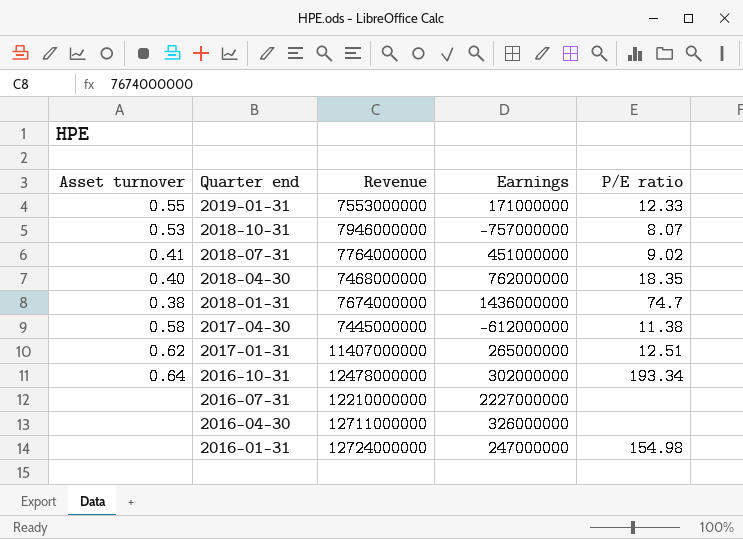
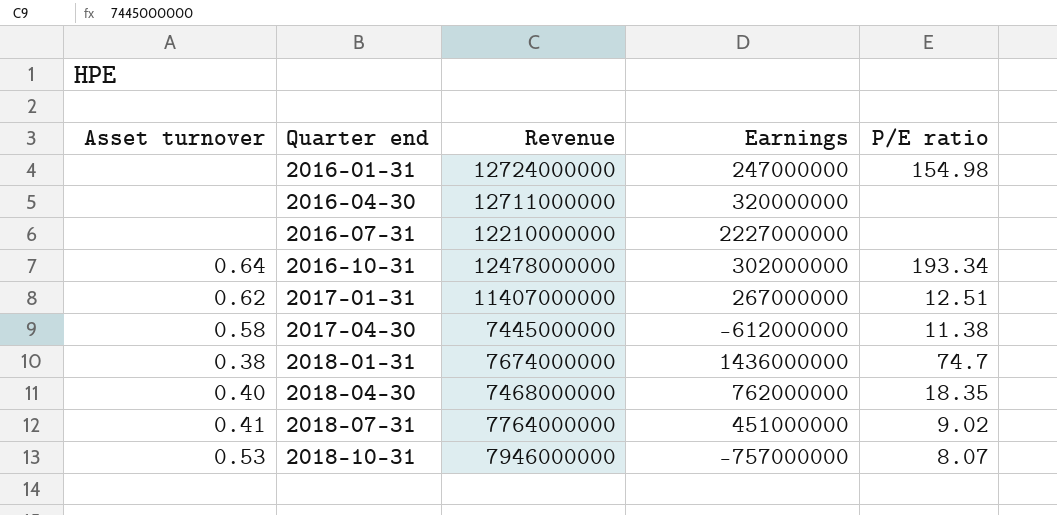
row order: Quarter end descending -> Quarter end ascending
row 2019-01-31: 0.55 | 7553000000 | 171000000 | 12.33 -> none
2016-04-30 | Earnings: 326000000 -> 320000000
2017-01-31 | Earnings: 265000000 -> 267000000

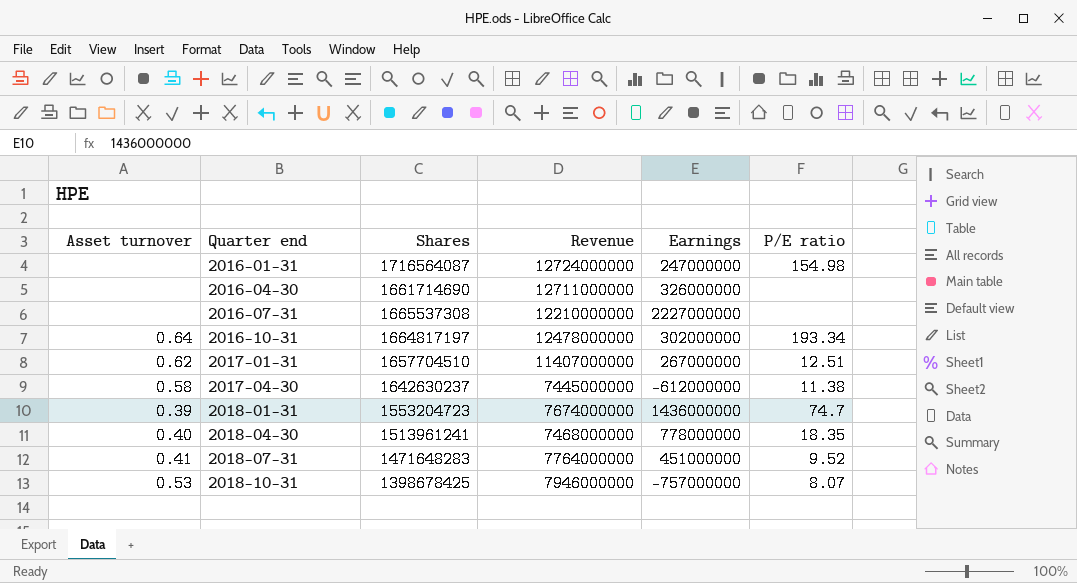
column Shares | position: none -> 3
2016-04-30 | Earnings: 320000000 -> 326000000
2018-01-31 | Asset turnover: 0.38 -> 0.39
2018-04-30 | Earnings: 762000000 -> 778000000
2018-07-31 | P/E ratio: 9.02 -> 9.52

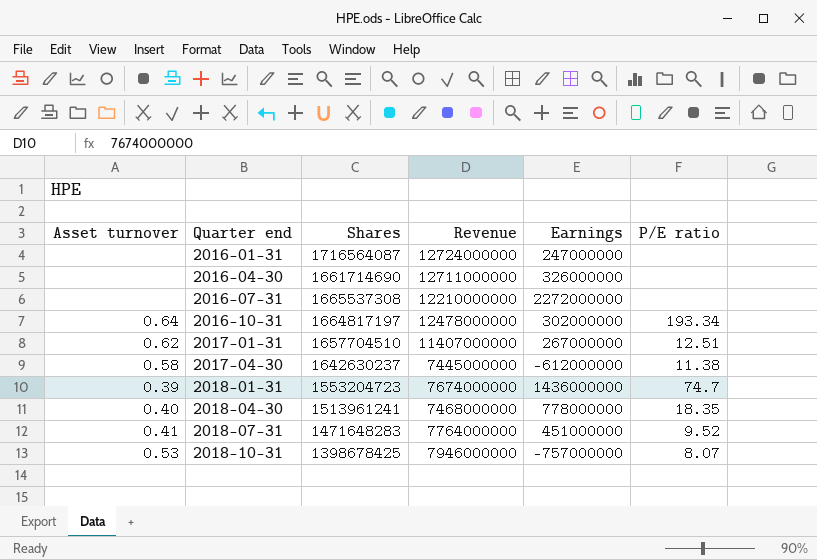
2016-01-31 | P/E ratio: 154.98 -> none
2016-07-31 | Earnings: 2227000000 -> 2272000000

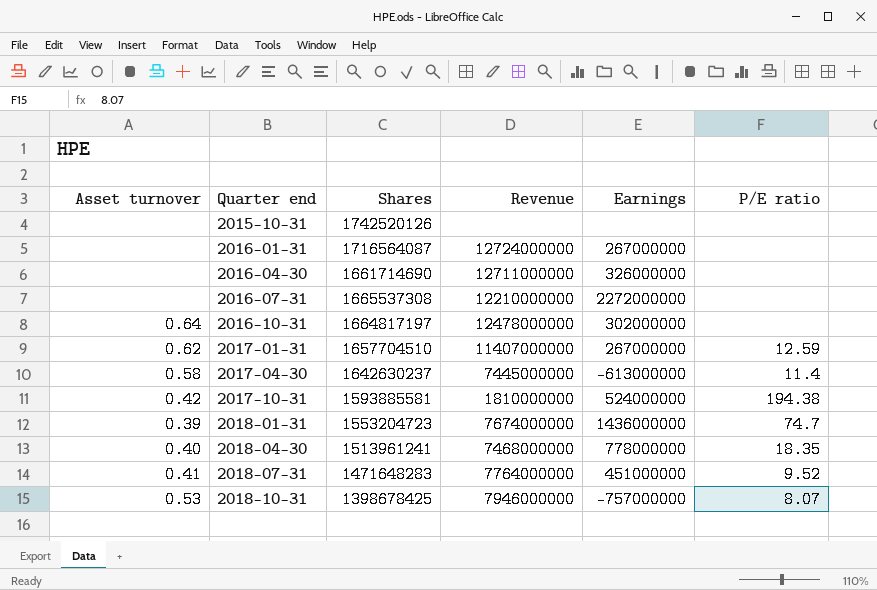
row 2015-10-31: none -> none | 1742520126 | none | none | none
2016-01-31 | Earnings: 247000000 -> 267000000
2016-10-31 | P/E ratio: 193.34 -> none
2017-01-31 | P/E ratio: 12.51 -> 12.59
2017-04-30 | Earnings: -612000000 -> -613000000
2017-04-30 | P/E ratio: 11.38 -> 11.4
row 2017-10-31: none -> 0.42 | 1593885581 | 1810000000 | 524000000 | 194.38

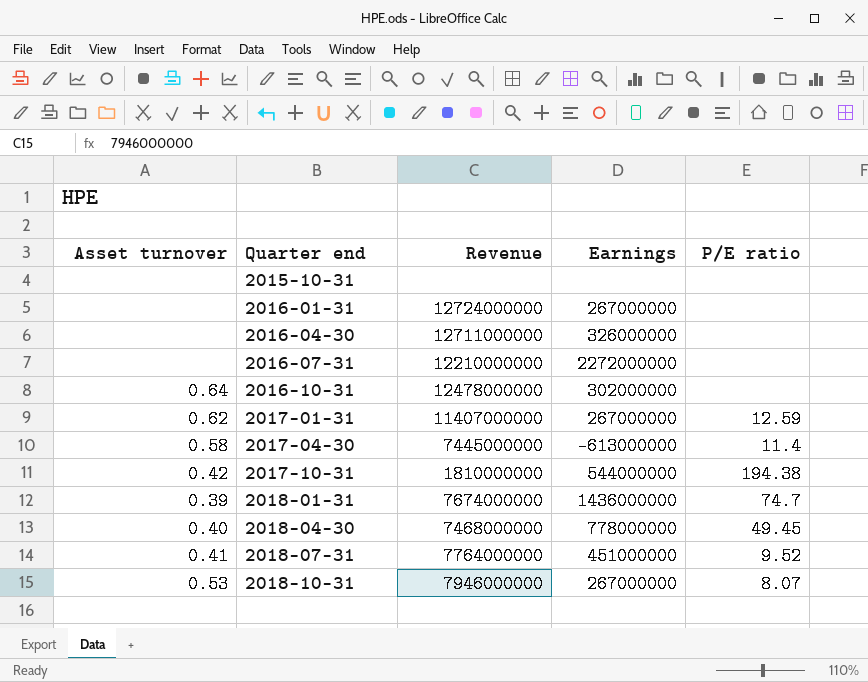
column Shares | position: 3 -> none
2017-10-31 | Earnings: 524000000 -> 544000000
2018-04-30 | P/E ratio: 18.35 -> 49.45
2018-10-31 | Earnings: -757000000 -> 267000000

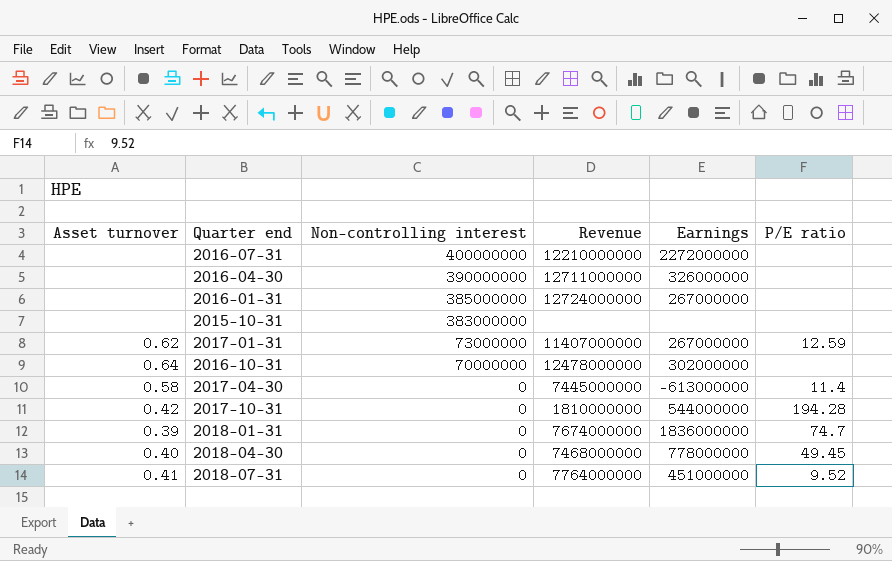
row order: Quarter end ascending -> Non-controlling interest descending
column Non-controlling interest | position: none -> 3
row 2018-10-31: 0.53 | 7946000000 | 267000000 | 8.07 -> none
2017-10-31 | P/E ratio: 194.38 -> 194.28
2018-01-31 | Earnings: 1436000000 -> 1836000000

